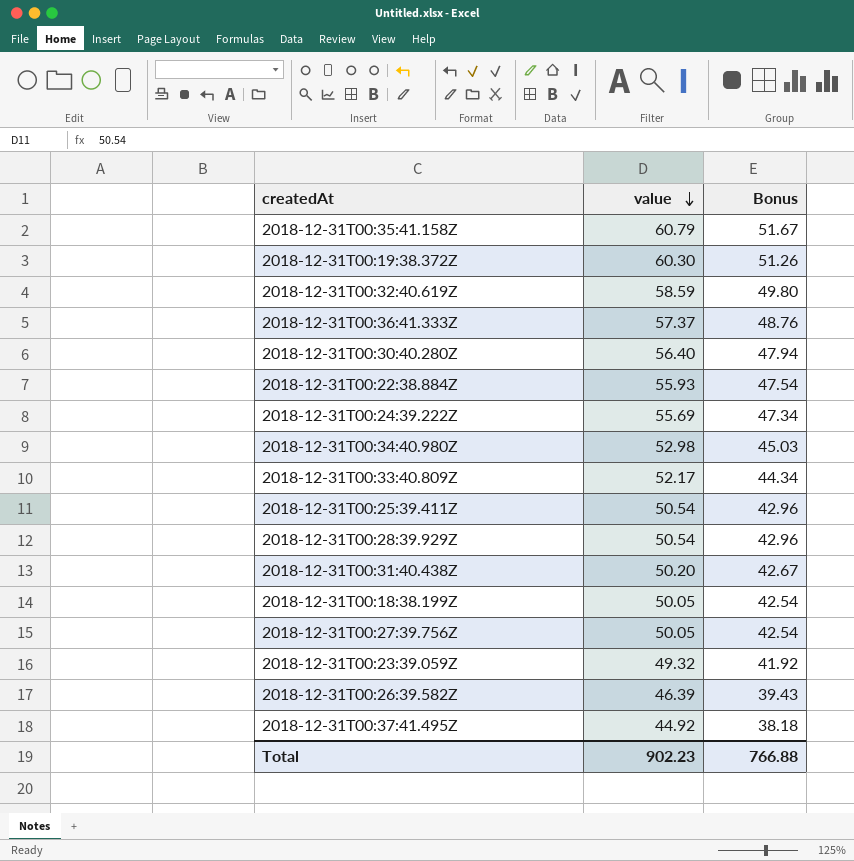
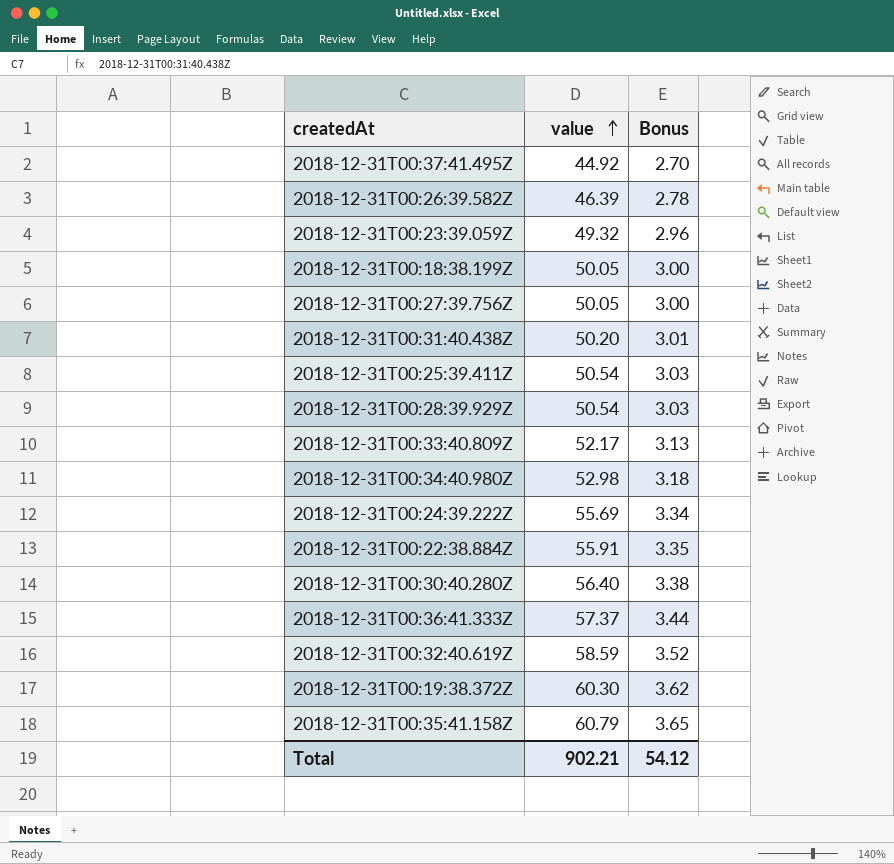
row order: value descending -> value ascending
column Bonus | formula: [value] * 0.85 -> [value] * 0.06
2018-12-31T00:22:38.884Z | value: 55.93 -> 55.91
Total | value: 902.23 -> 902.21
Total | Bonus: 766.88 -> 54.12

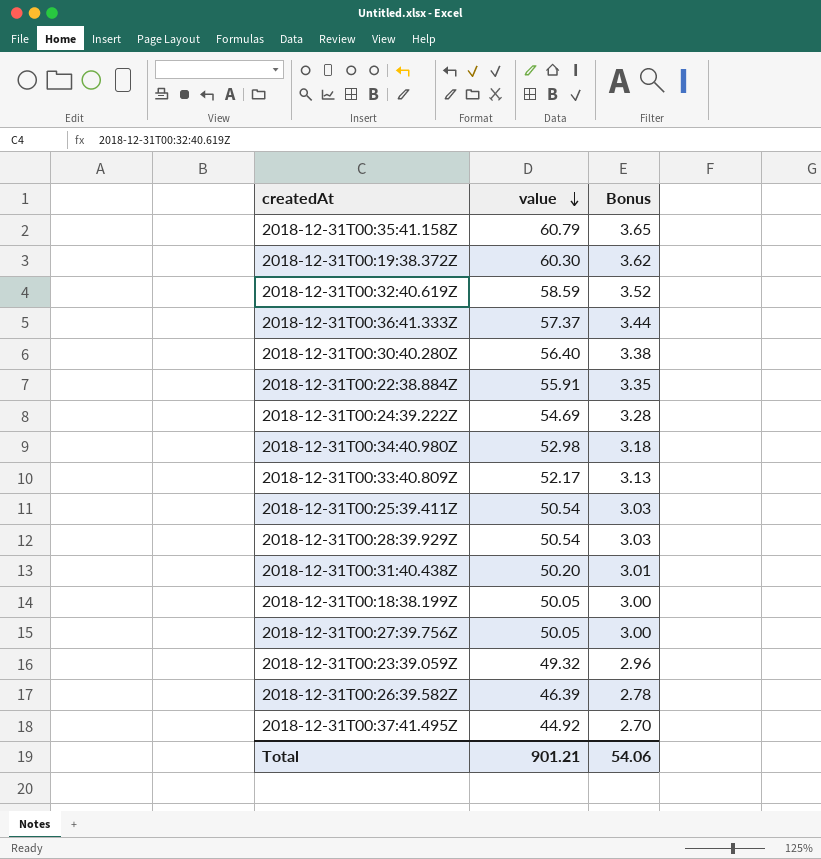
row order: value ascending -> value descending
2018-12-31T00:24:39.222Z | value: 55.69 -> 54.69
2018-12-31T00:24:39.222Z | Bonus: 3.34 -> 3.28
Total | value: 902.21 -> 901.21
Total | Bonus: 54.12 -> 54.06

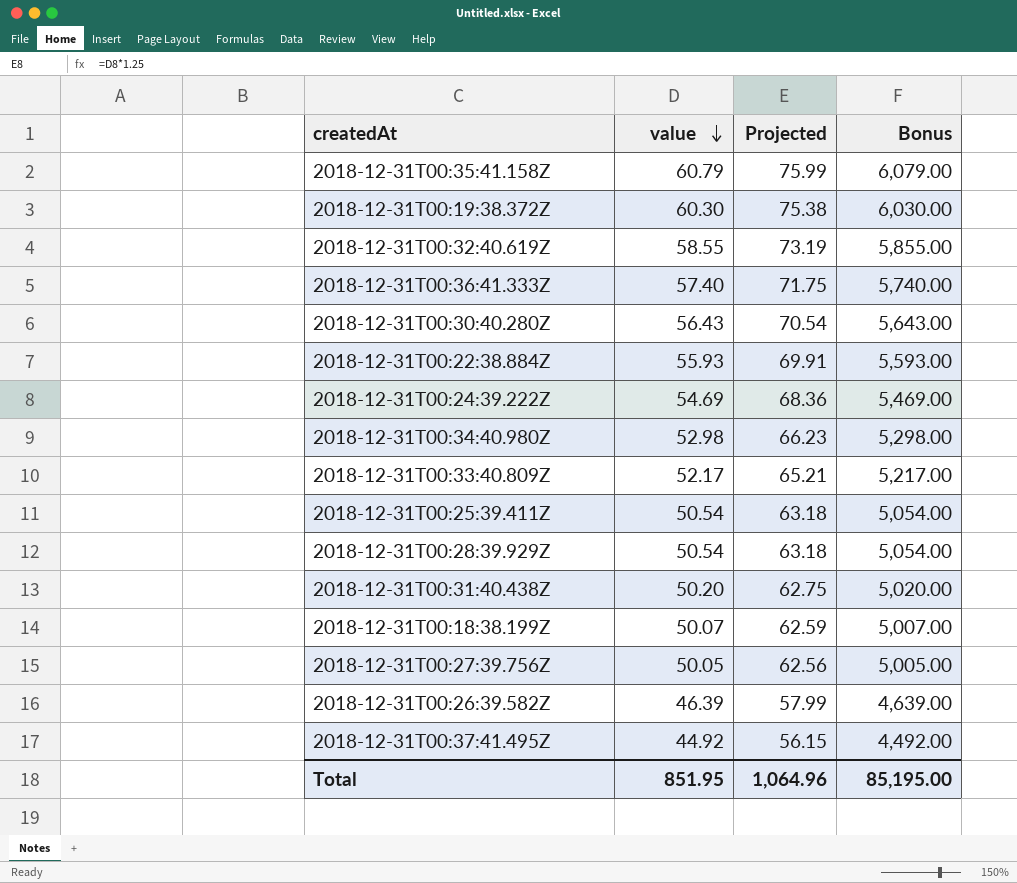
column Projected | formula: none -> [value] * 1.25
column Bonus | formula: [value] * 0.06 -> [value] * 100
row 2018-12-31T00:23:39.059Z: 49.32 | 2.96 -> none
2018-12-31T00:32:40.619Z | value: 58.59 -> 58.55
2018-12-31T00:36:41.333Z | value: 57.37 -> 57.40
2018-12-31T00:30:40.280Z | value: 56.40 -> 56.43
2018-12-31T00:22:38.884Z | value: 55.91 -> 55.93
2018-12-31T00:18:38.199Z | value: 50.05 -> 50.07
Total | value: 901.21 -> 851.95
Total | Bonus: 54.06 -> 85,195.00

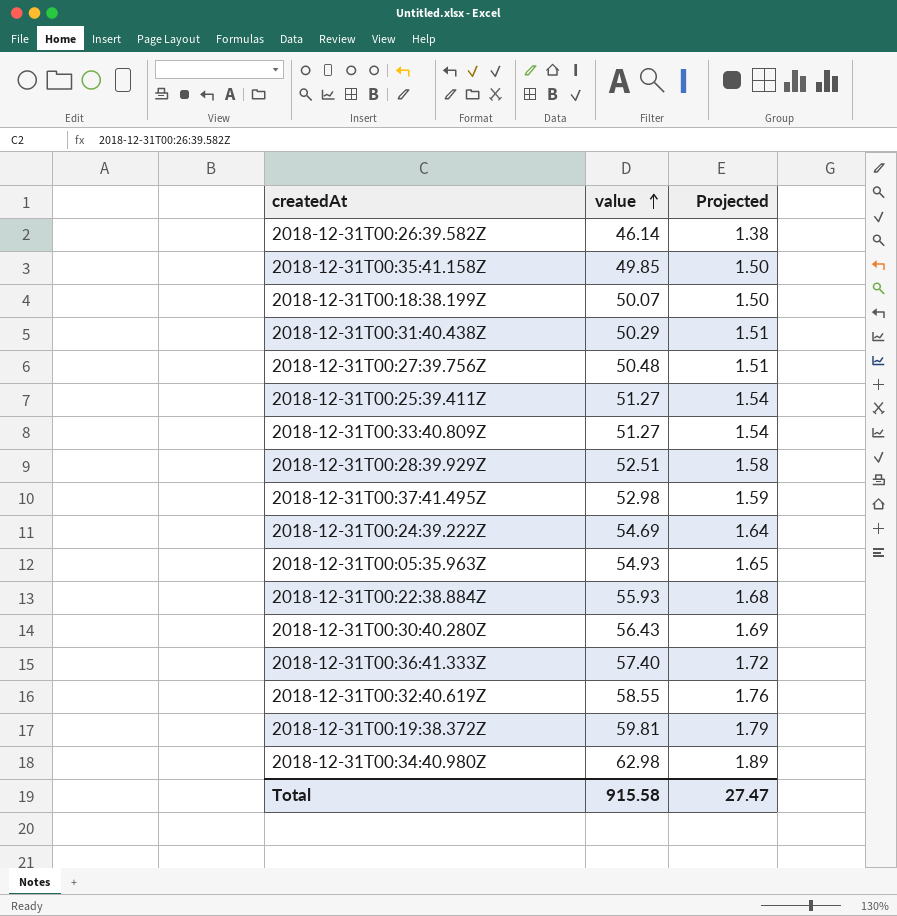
row order: value descending -> value ascending
column Bonus | formula: [value] * 100 -> none
column Projected | formula: [value] * 1.25 -> [value] * 0.03
2018-12-31T00:26:39.582Z | value: 46.39 -> 46.14
2018-12-31T00:35:41.158Z | value: 60.79 -> 49.85
2018-12-31T00:31:40.438Z | value: 50.20 -> 50.29
2018-12-31T00:27:39.756Z | value: 50.05 -> 50.48
2018-12-31T00:25:39.411Z | value: 50.54 -> 51.27
2018-12-31T00:33:40.809Z | value: 52.17 -> 51.27
2018-12-31T00:28:39.929Z | value: 50.54 -> 52.51
2018-12-31T00:37:41.495Z | value: 44.92 -> 52.98
row 2018-12-31T00:05:35.963Z: none -> 54.93 | 1.65
2018-12-31T00:19:38.372Z | value: 60.30 -> 59.81
2018-12-31T00:34:40.980Z | value: 52.98 -> 62.98
Total | value: 851.95 -> 915.58
Total | Projected: 1,064.96 -> 27.47

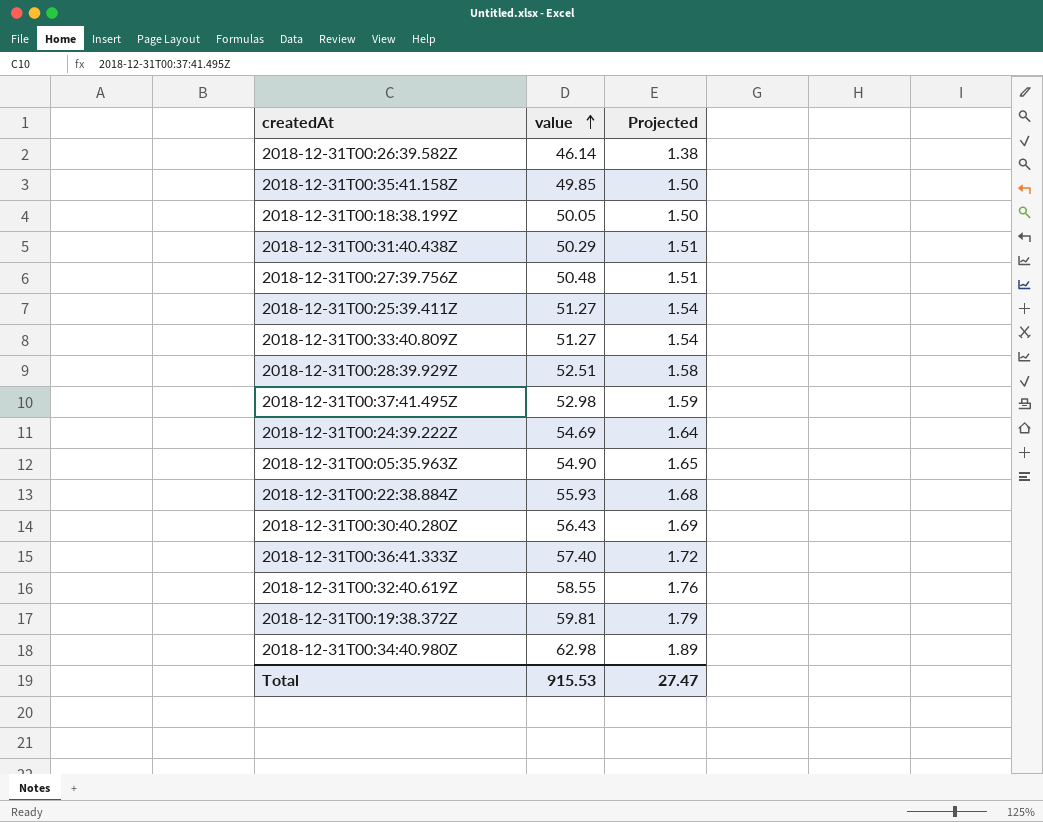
2018-12-31T00:18:38.199Z | value: 50.07 -> 50.05
2018-12-31T00:05:35.963Z | value: 54.93 -> 54.90
Total | value: 915.58 -> 915.53

